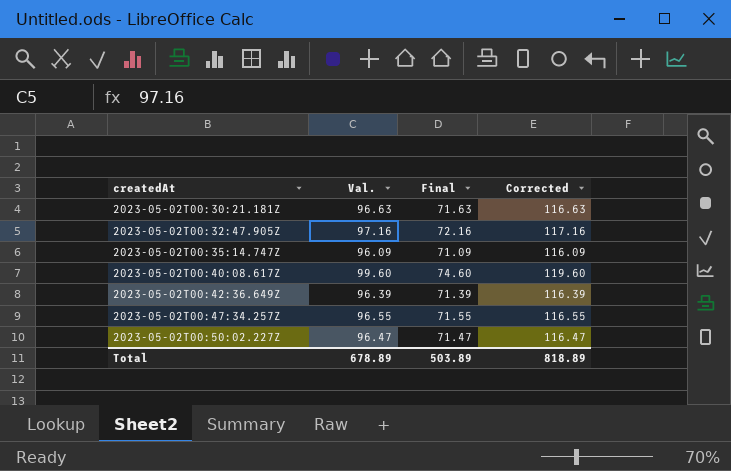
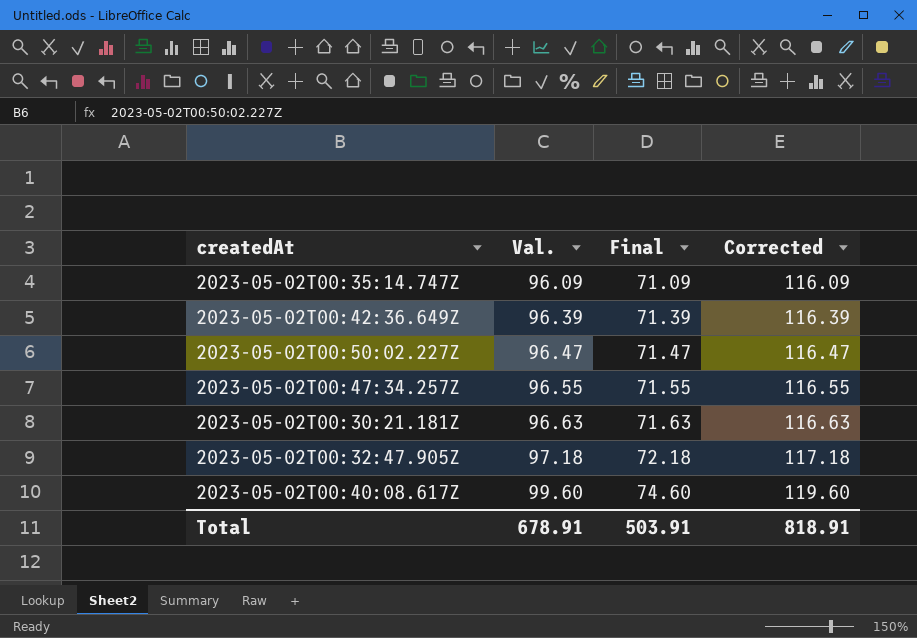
row order: createdAt ascending -> Val. ascending
2023-05-02T00:32:47.905Z | Val.: 97.16 -> 97.18
2023-05-02T00:32:47.905Z | Final: 72.16 -> 72.18
2023-05-02T00:32:47.905Z | Corrected: 117.16 -> 117.18
Total | Val.: 678.89 -> 678.91
Total | Final: 503.89 -> 503.91
Total | Corrected: 818.89 -> 818.91

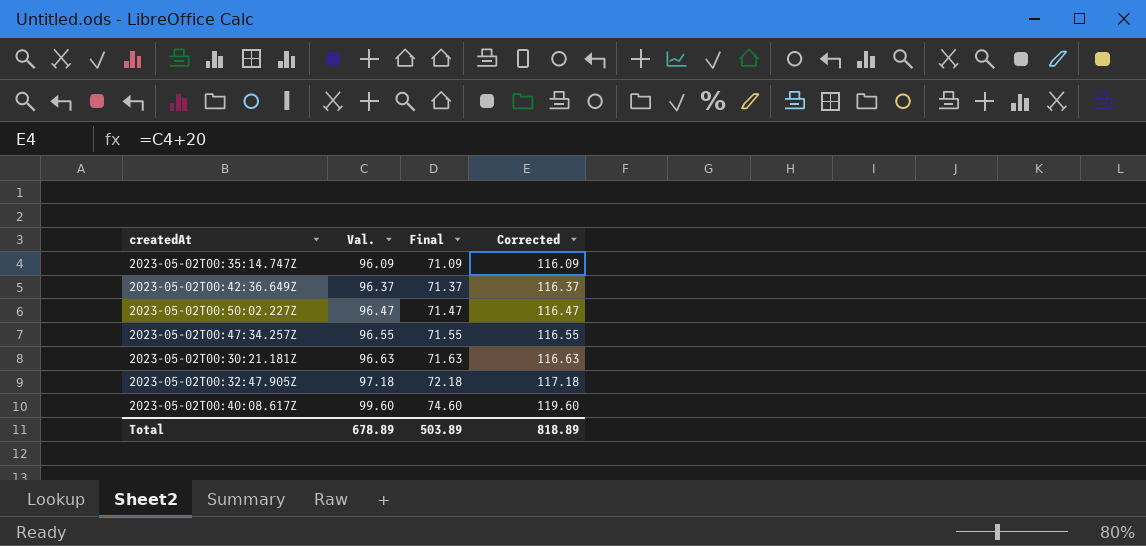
2023-05-02T00:42:36.649Z | Val.: 96.39 -> 96.37
2023-05-02T00:42:36.649Z | Final: 71.39 -> 71.37
2023-05-02T00:42:36.649Z | Corrected: 116.39 -> 116.37
Total | Val.: 678.91 -> 678.89
Total | Final: 503.91 -> 503.89
Total | Corrected: 818.91 -> 818.89

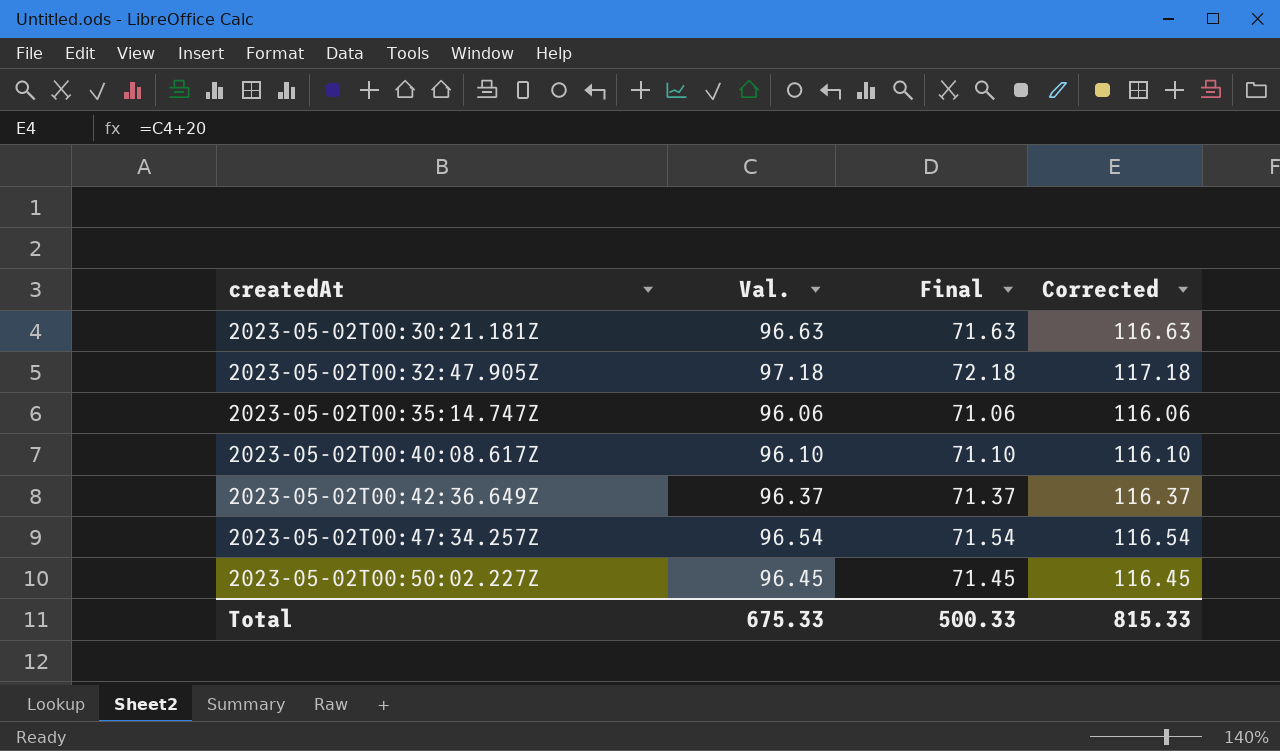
row order: Val. ascending -> createdAt ascending
2023-05-02T00:35:14.747Z | Val.: 96.09 -> 96.06
2023-05-02T00:35:14.747Z | Final: 71.09 -> 71.06
2023-05-02T00:35:14.747Z | Corrected: 116.09 -> 116.06
2023-05-02T00:40:08.617Z | Val.: 99.60 -> 96.10
2023-05-02T00:40:08.617Z | Final: 74.60 -> 71.10
2023-05-02T00:40:08.617Z | Corrected: 119.60 -> 116.10
2023-05-02T00:47:34.257Z | Val.: 96.55 -> 96.54
2023-05-02T00:47:34.257Z | Final: 71.55 -> 71.54
2023-05-02T00:47:34.257Z | Corrected: 116.55 -> 116.54
2023-05-02T00:50:02.227Z | Val.: 96.47 -> 96.45
2023-05-02T00:50:02.227Z | Final: 71.47 -> 71.45
2023-05-02T00:50:02.227Z | Corrected: 116.47 -> 116.45
Total | Val.: 678.89 -> 675.33
Total | Final: 503.89 -> 500.33
Total | Corrected: 818.89 -> 815.33

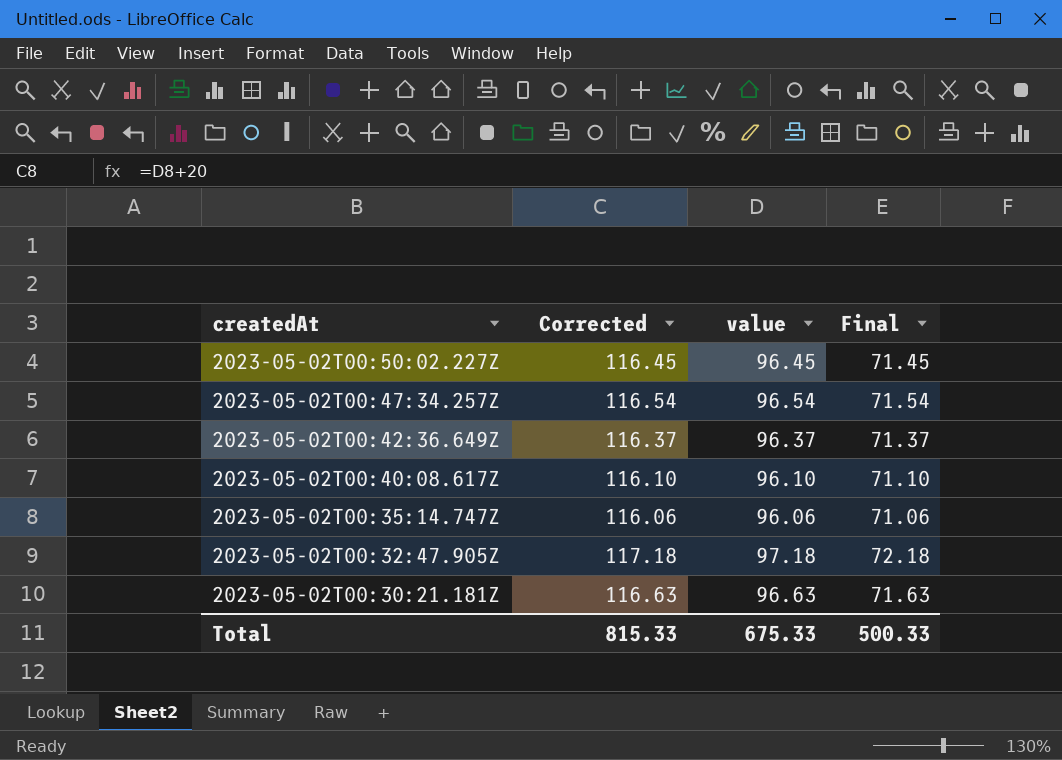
row order: createdAt ascending -> createdAt descending
column Corrected | position: 4 -> 2
column name: Val. -> value

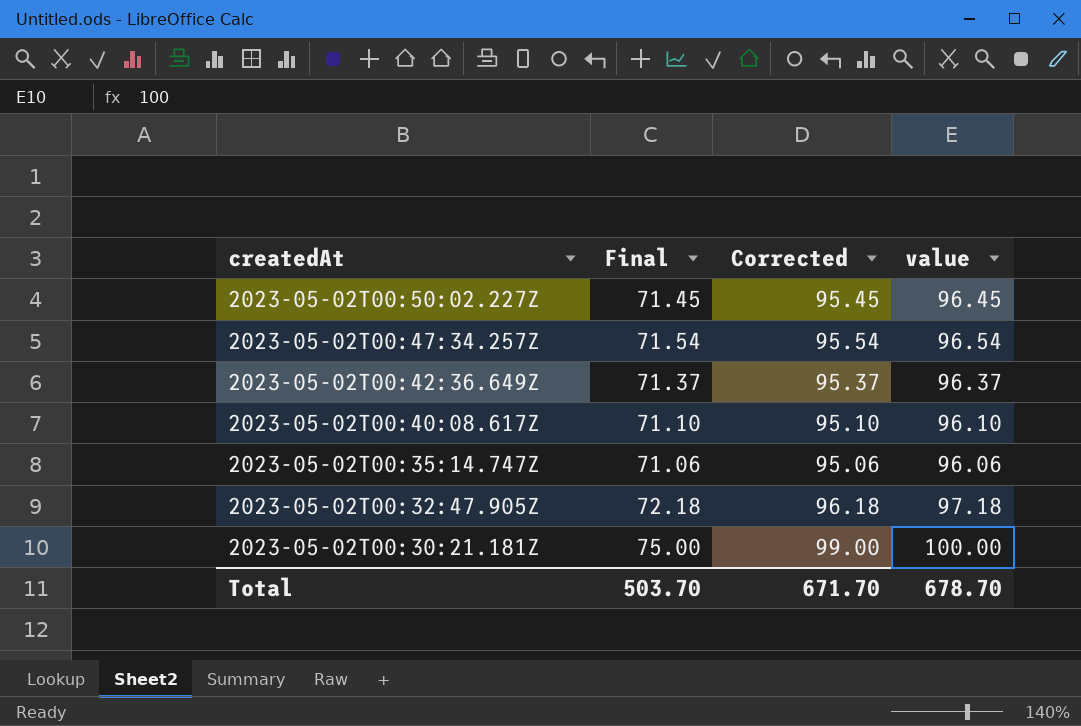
column Final | position: 4 -> 2
column Corrected | formula: [value] + 20 -> [value] - 1
2023-05-02T00:30:21.181Z | Final: 71.63 -> 75.00
2023-05-02T00:30:21.181Z | value: 96.63 -> 100.00
Total | Final: 500.33 -> 503.70
Total | Corrected: 815.33 -> 671.70
Total | value: 675.33 -> 678.70

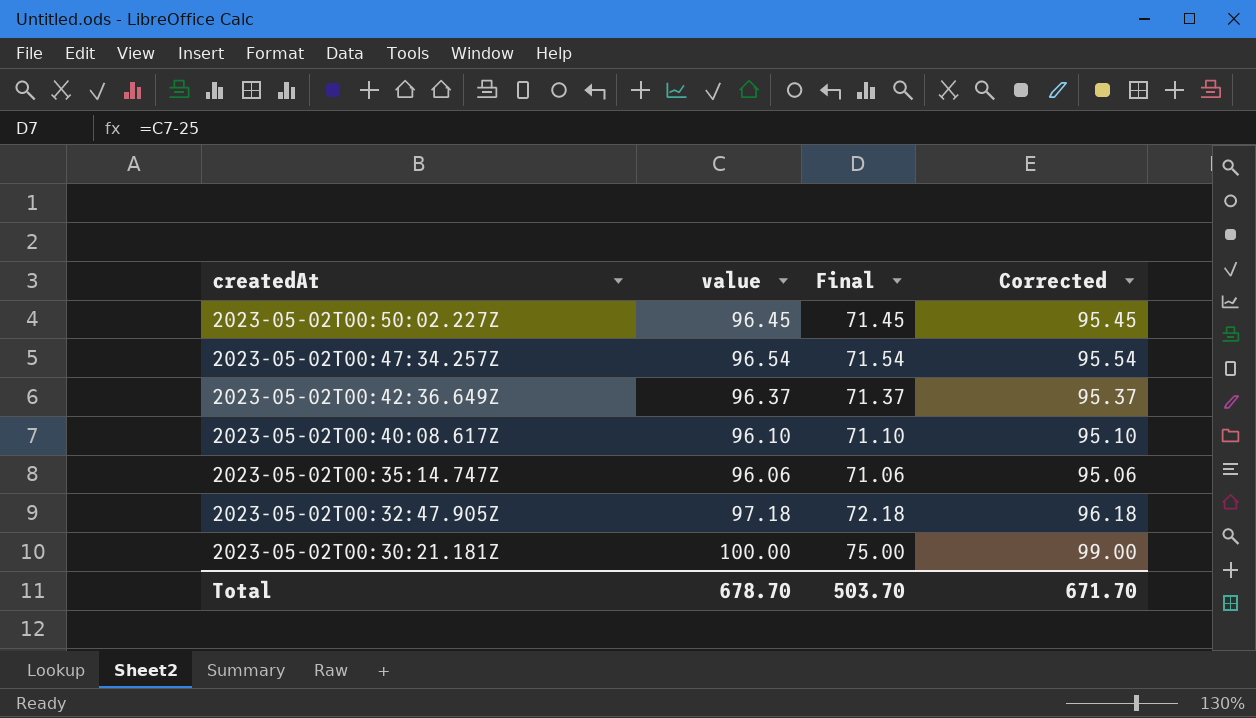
column value | position: 4 -> 2

